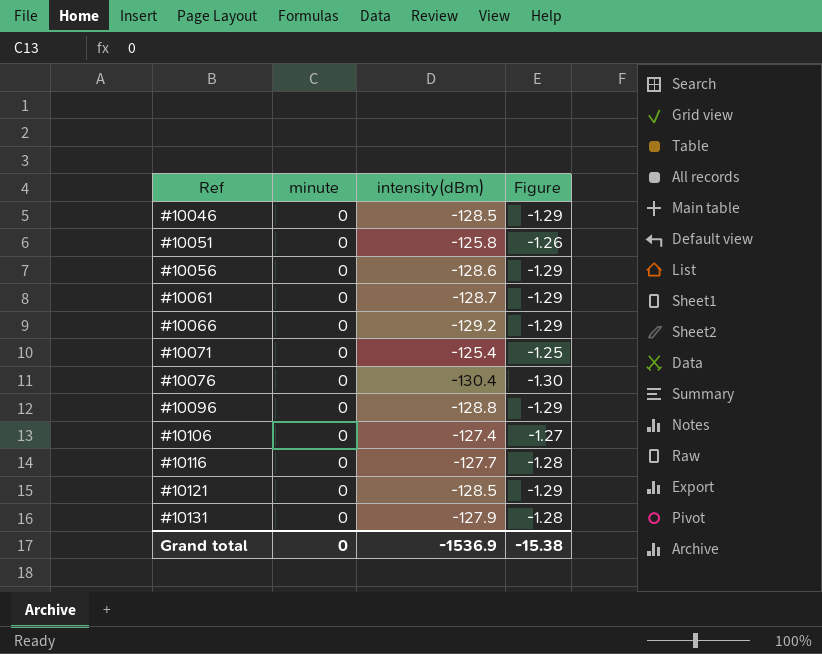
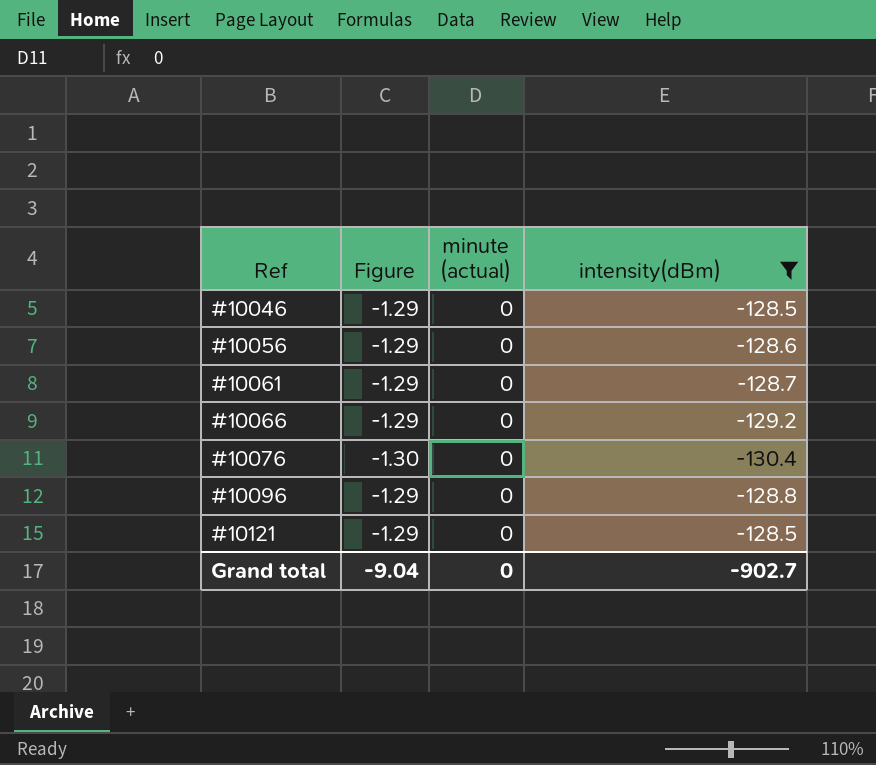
filter: none -> intensity(dBm) <= -128.5
column Figure | position: 4 -> 2
column name: minute -> minute (actual)
Grand total | Figure: -15.38 -> -9.04
Grand total | intensity(dBm): -1536.9 -> -902.7

